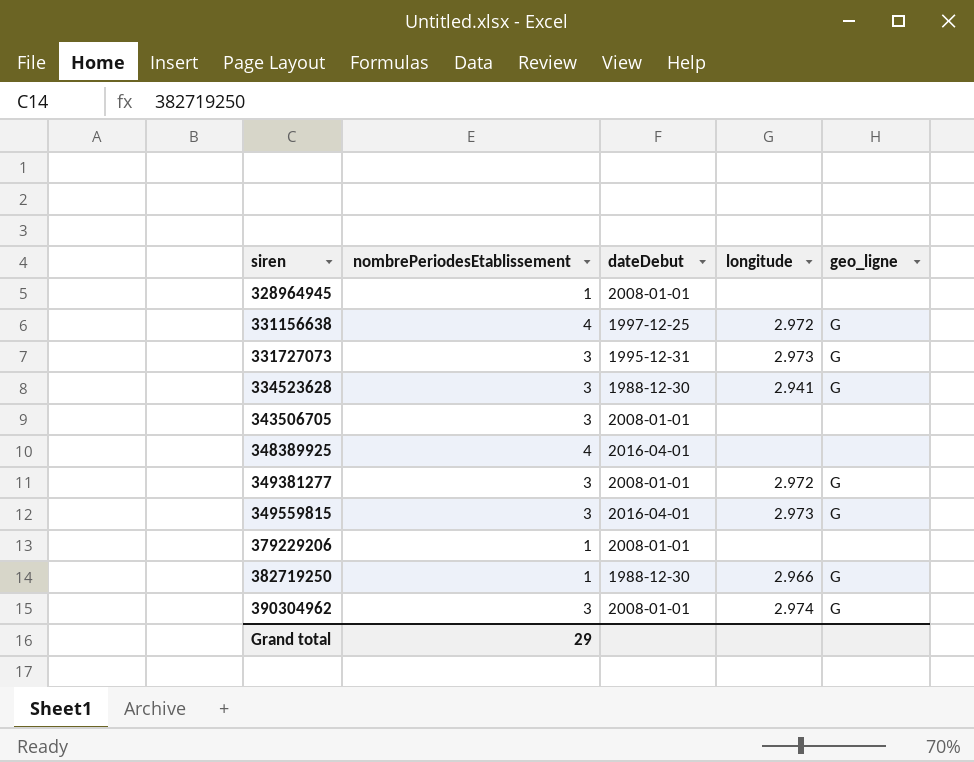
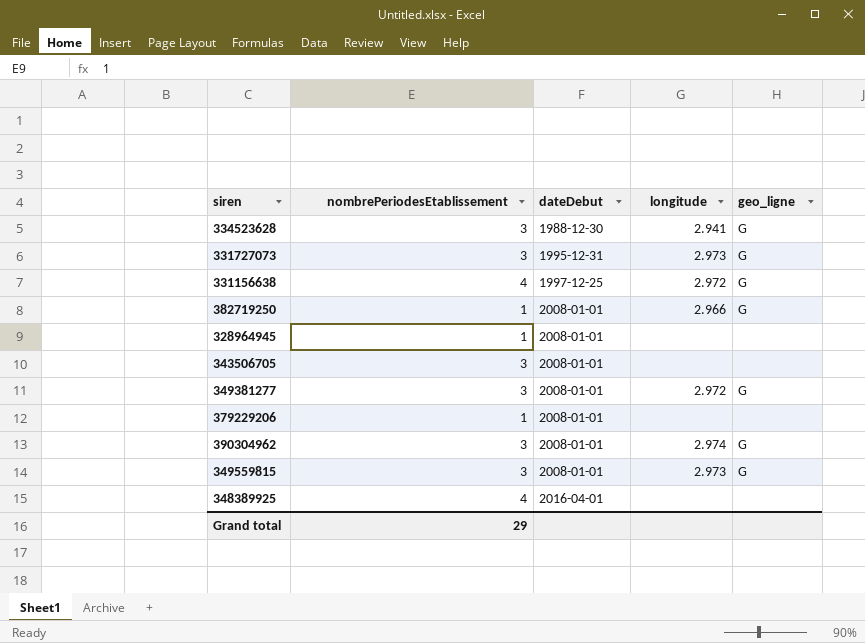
row order: siren ascending -> dateDebut ascending
382719250 | dateDebut: 1988-12-30 -> 2008-01-01
349559815 | dateDebut: 2016-04-01 -> 2008-01-01

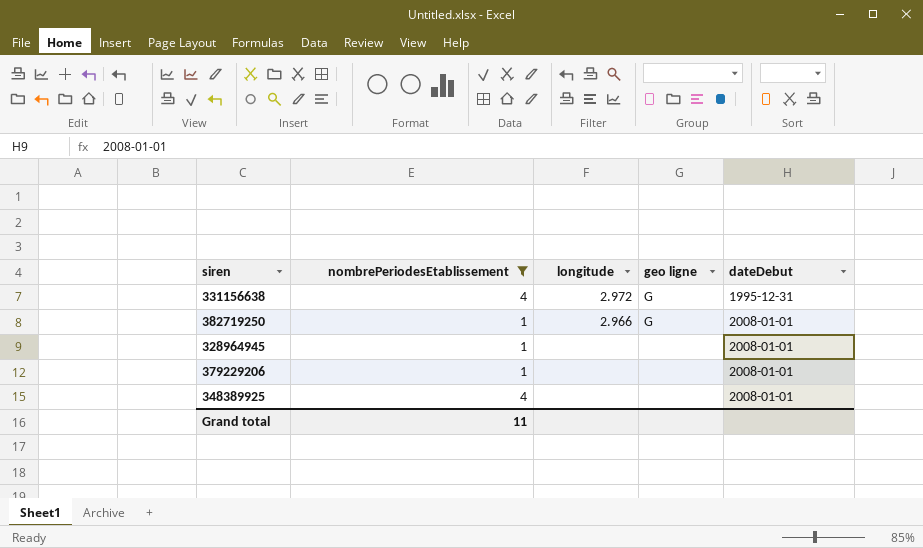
filter: none -> nombrePeriodesEtablissement != 3
column name: geo_ligne -> geo ligne
column dateDebut | position: 3 -> 5
331156638 | dateDebut: 1997-12-25 -> 1995-12-31
348389925 | dateDebut: 2016-04-01 -> 2008-01-01
Grand total | nombrePeriodesEtablissement: 29 -> 11

